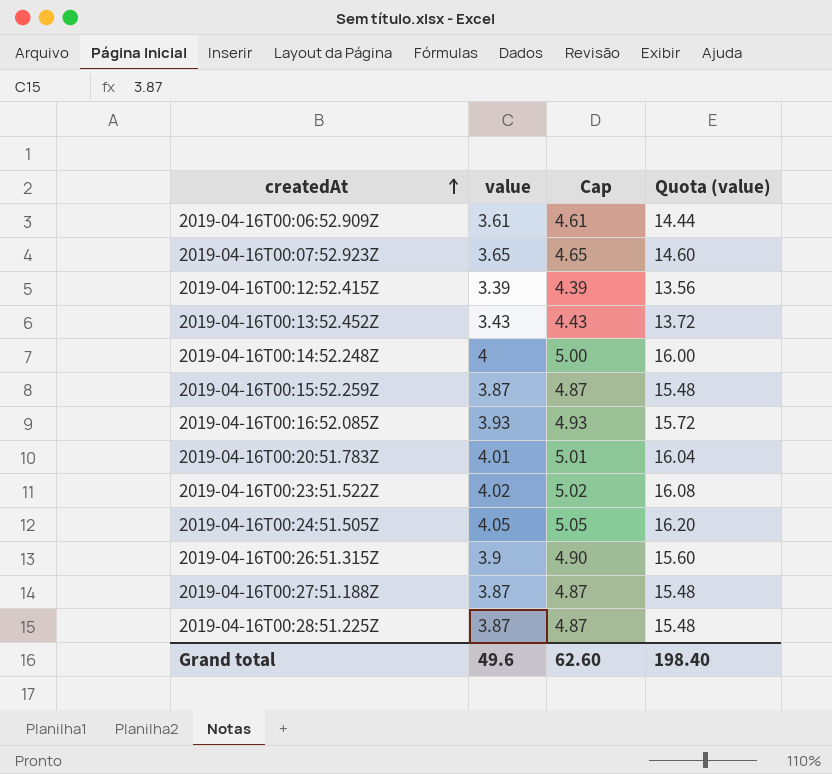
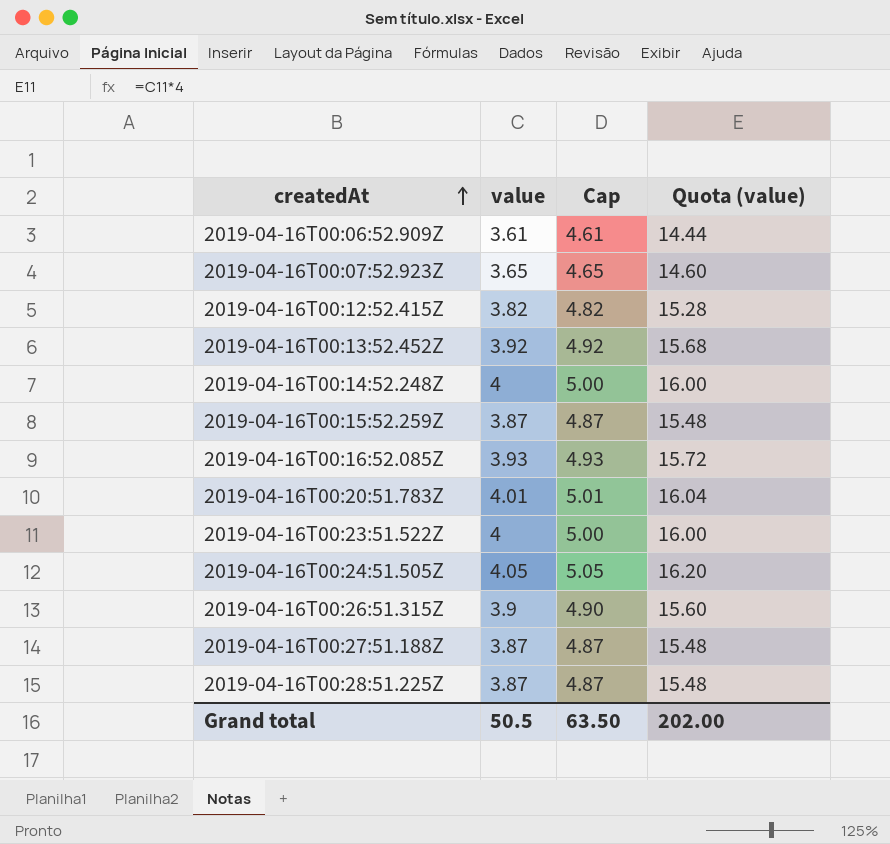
2019-04-16T00:12:52.415Z | value: 3.39 -> 3.82
2019-04-16T00:12:52.415Z | Cap: 4.39 -> 4.82
2019-04-16T00:12:52.415Z | Quota (value): 13.56 -> 15.28
2019-04-16T00:13:52.452Z | value: 3.43 -> 3.92
2019-04-16T00:13:52.452Z | Cap: 4.43 -> 4.92
2019-04-16T00:13:52.452Z | Quota (value): 13.72 -> 15.68
2019-04-16T00:23:51.522Z | value: 4.02 -> 4
2019-04-16T00:23:51.522Z | Cap: 5.02 -> 5.00
2019-04-16T00:23:51.522Z | Quota (value): 16.08 -> 16.00
Grand total | value: 49.6 -> 50.5
Grand total | Cap: 62.60 -> 63.50
Grand total | Quota (value): 198.40 -> 202.00

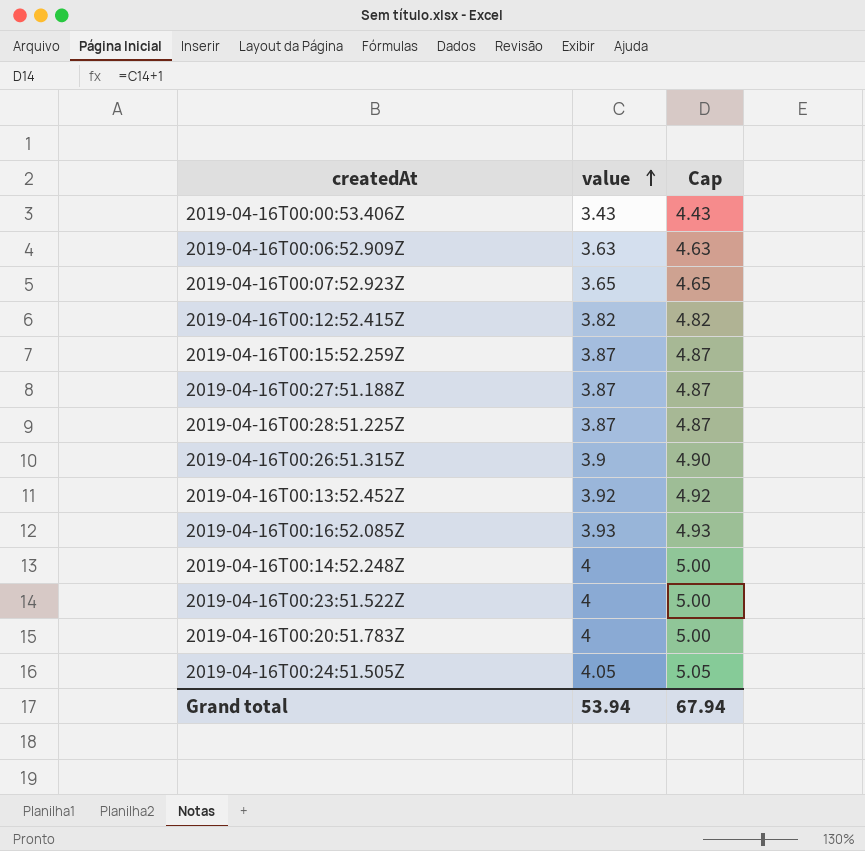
row order: createdAt ascending -> value ascending
column Quota (value) | formula: [value] * 4 -> none
row 2019-04-16T00:00:53.406Z: none -> 3.43 | 4.43
2019-04-16T00:06:52.909Z | value: 3.61 -> 3.63
2019-04-16T00:06:52.909Z | Cap: 4.61 -> 4.63
2019-04-16T00:20:51.783Z | value: 4.01 -> 4
2019-04-16T00:20:51.783Z | Cap: 5.01 -> 5.00
Grand total | value: 50.5 -> 53.94
Grand total | Cap: 63.50 -> 67.94

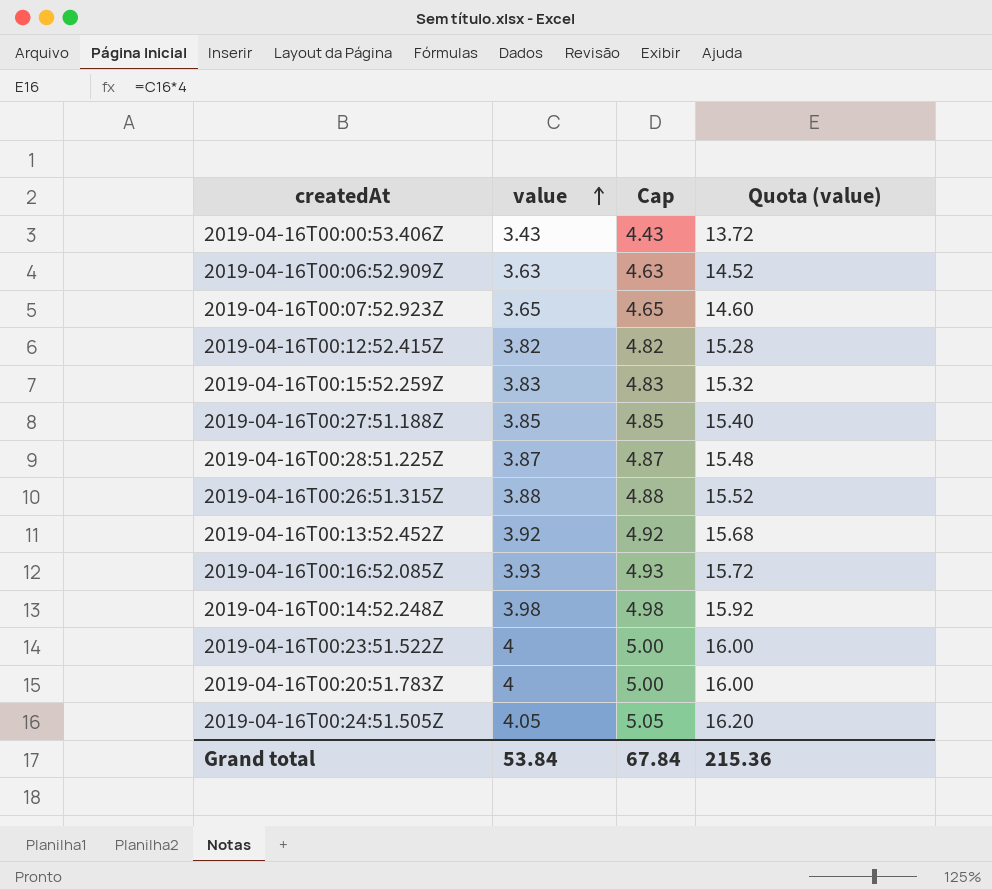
column Quota (value) | formula: none -> [value] * 4
2019-04-16T00:15:52.259Z | value: 3.87 -> 3.83
2019-04-16T00:15:52.259Z | Cap: 4.87 -> 4.83
2019-04-16T00:27:51.188Z | value: 3.87 -> 3.85
2019-04-16T00:27:51.188Z | Cap: 4.87 -> 4.85
2019-04-16T00:26:51.315Z | value: 3.9 -> 3.88
2019-04-16T00:26:51.315Z | Cap: 4.90 -> 4.88
2019-04-16T00:14:52.248Z | value: 4 -> 3.98
2019-04-16T00:14:52.248Z | Cap: 5.00 -> 4.98
Grand total | value: 53.94 -> 53.84
Grand total | Cap: 67.94 -> 67.84

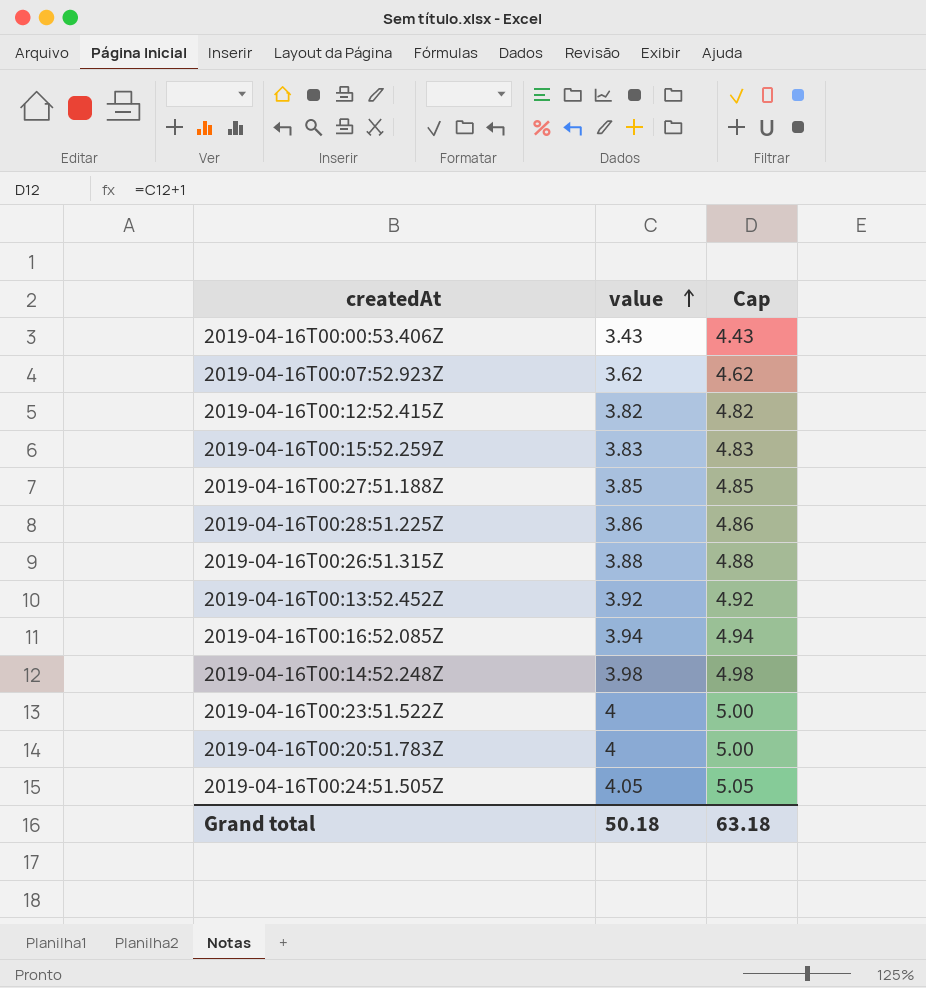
column Quota (value) | formula: [value] * 4 -> none
row 2019-04-16T00:06:52.909Z: 3.63 | 4.63 | 14.52 -> none
2019-04-16T00:07:52.923Z | value: 3.65 -> 3.62
2019-04-16T00:07:52.923Z | Cap: 4.65 -> 4.62
2019-04-16T00:28:51.225Z | value: 3.87 -> 3.86
2019-04-16T00:28:51.225Z | Cap: 4.87 -> 4.86
2019-04-16T00:16:52.085Z | value: 3.93 -> 3.94
2019-04-16T00:16:52.085Z | Cap: 4.93 -> 4.94
Grand total | value: 53.84 -> 50.18
Grand total | Cap: 67.84 -> 63.18

